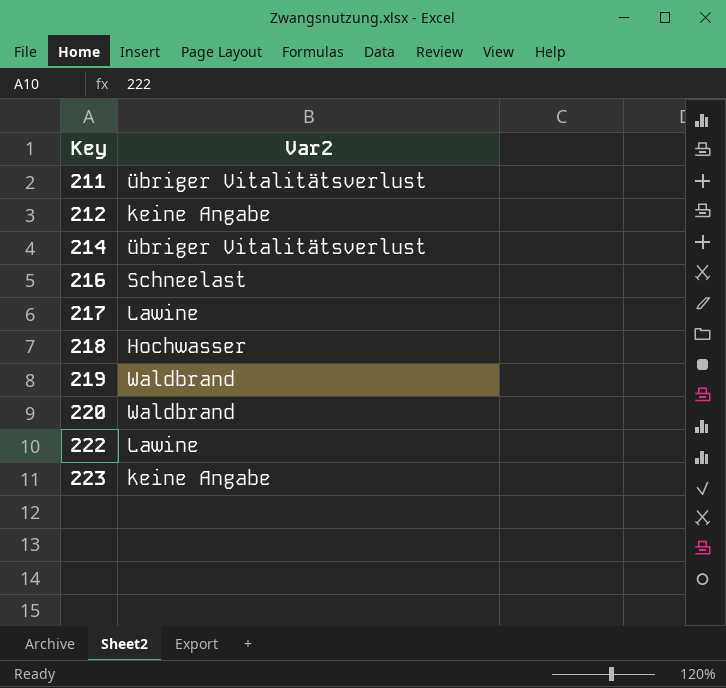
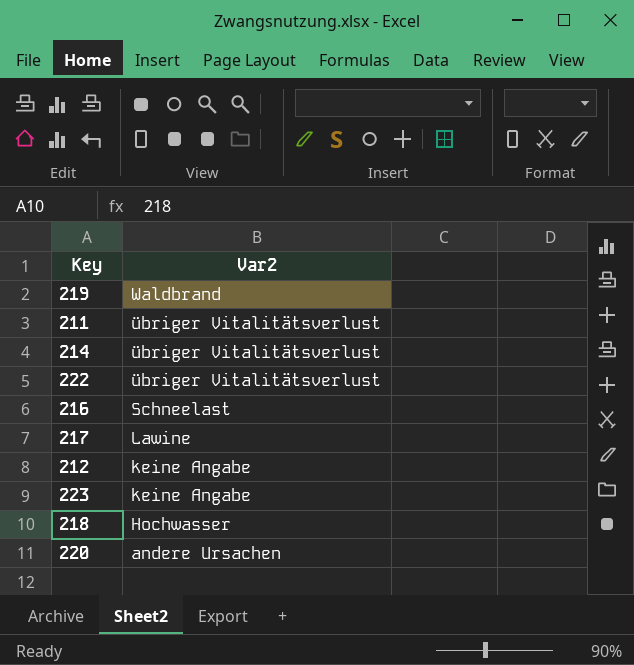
row order: Key ascending -> Var2 descending
222 | Var2: Lawine -> übriger Vitalitätsverlust
220 | Var2: Waldbrand -> andere Ursachen

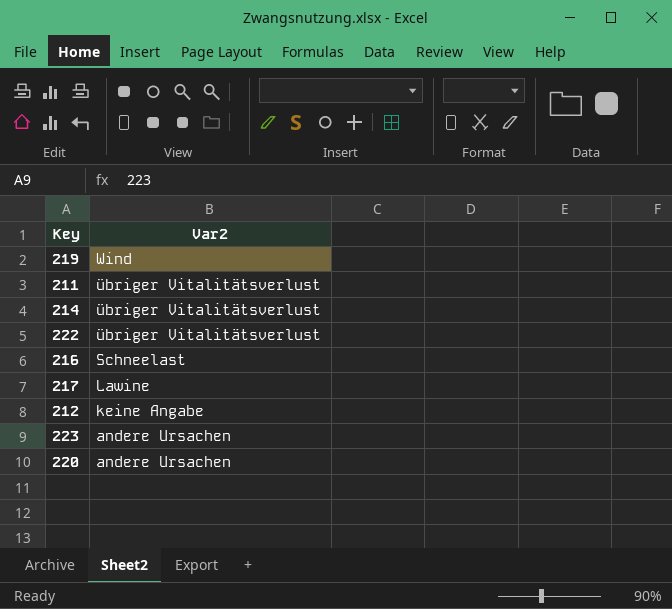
row 218: Hochwasser -> none
219 | Var2: Waldbrand -> Wind
223 | Var2: keine Angabe -> andere Ursachen

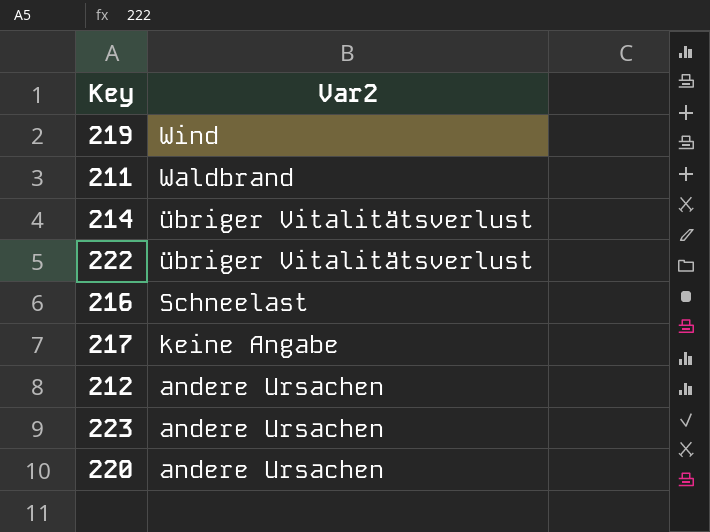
211 | Var2: übriger Vitalitätsverlust -> Waldbrand
217 | Var2: Lawine -> keine Angabe
212 | Var2: keine Angabe -> andere Ursachen

